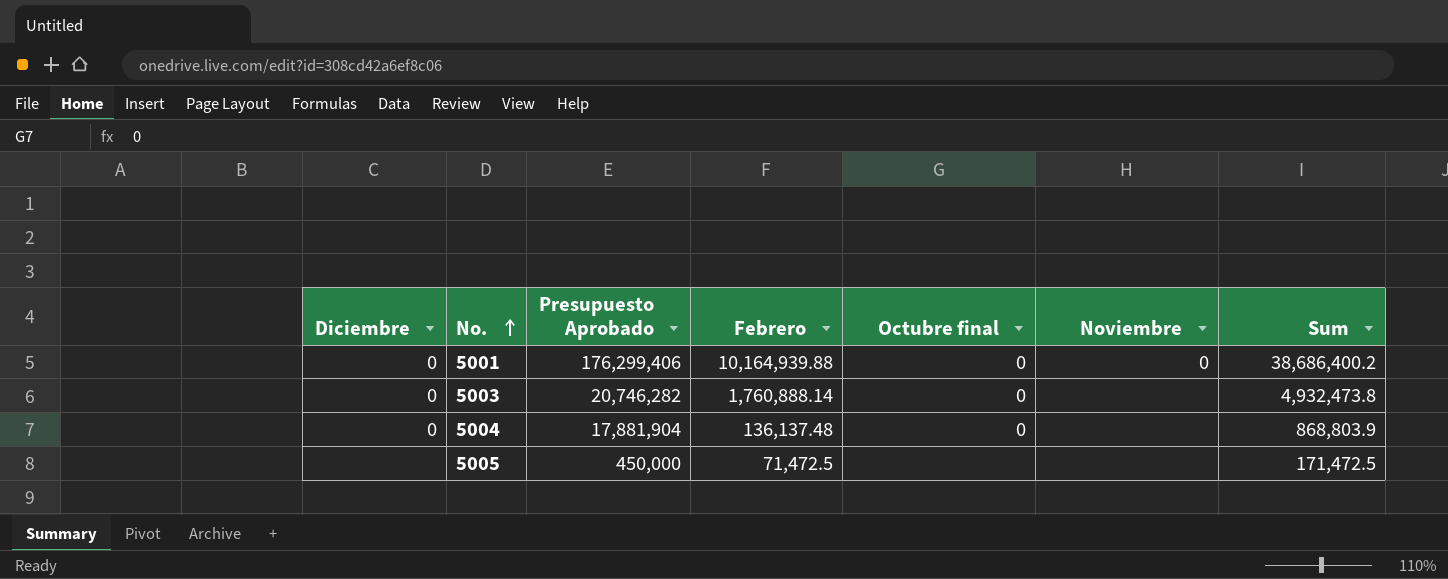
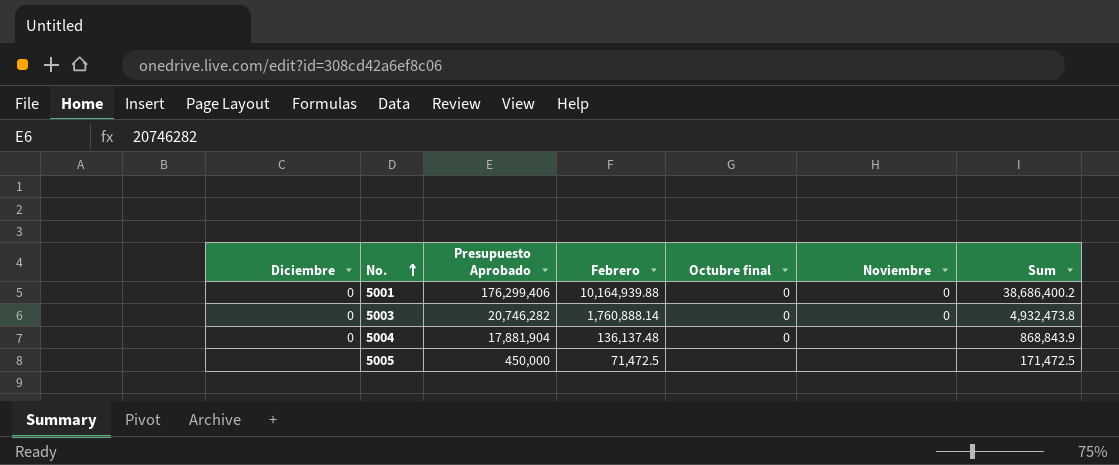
5003 | Noviembre: none -> 0
5004 | Sum: 868,803.9 -> 868,843.9

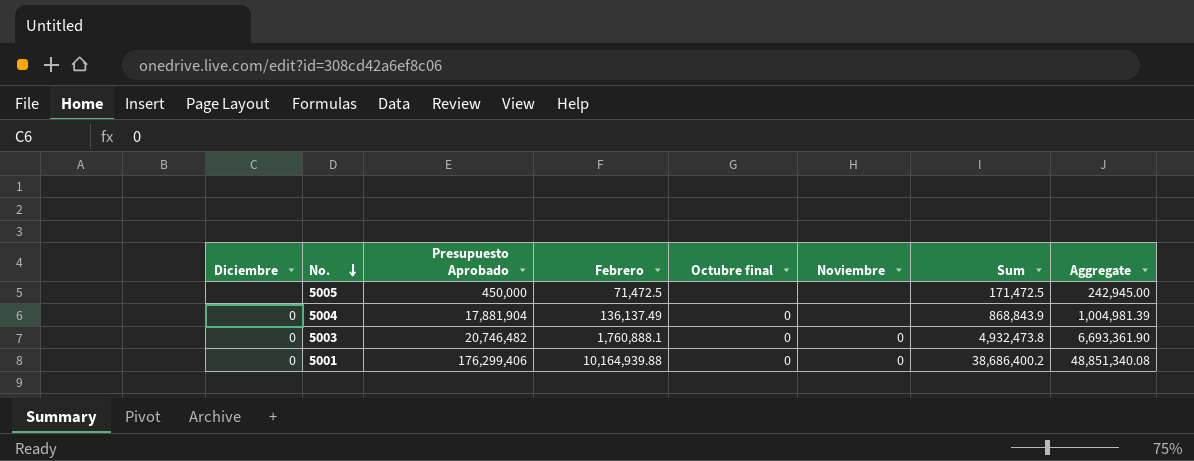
row order: No. ascending -> No. descending
column Aggregate | formula: none -> [Febrero] + [Sum]
5004 | Febrero: 136,137.48 -> 136,137.49
5003 | Presupuesto Aprobado: 20,746,282 -> 20,746,482
5003 | Febrero: 1,760,888.14 -> 1,760,888.1

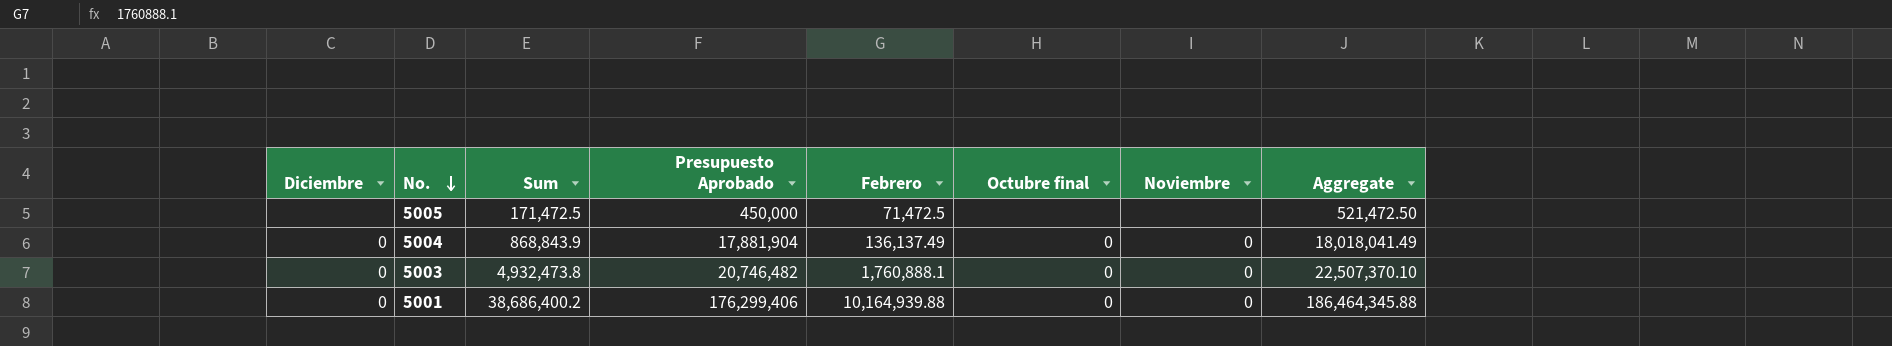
column Sum | position: 7 -> 3
column Aggregate | formula: [Febrero] + [Sum] -> [Presupuesto Aprobado] + [Febrero]
5004 | Noviembre: none -> 0

